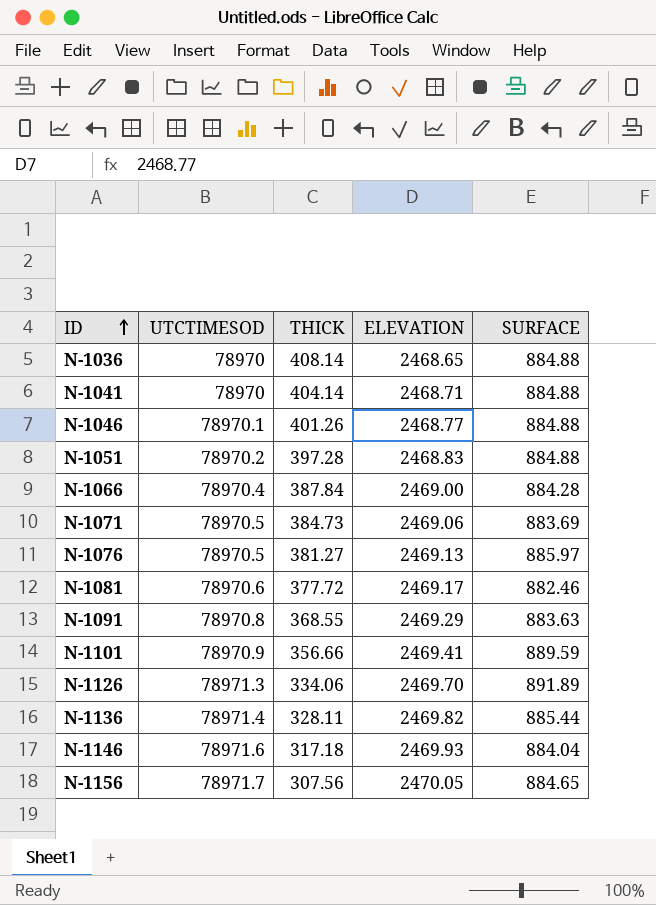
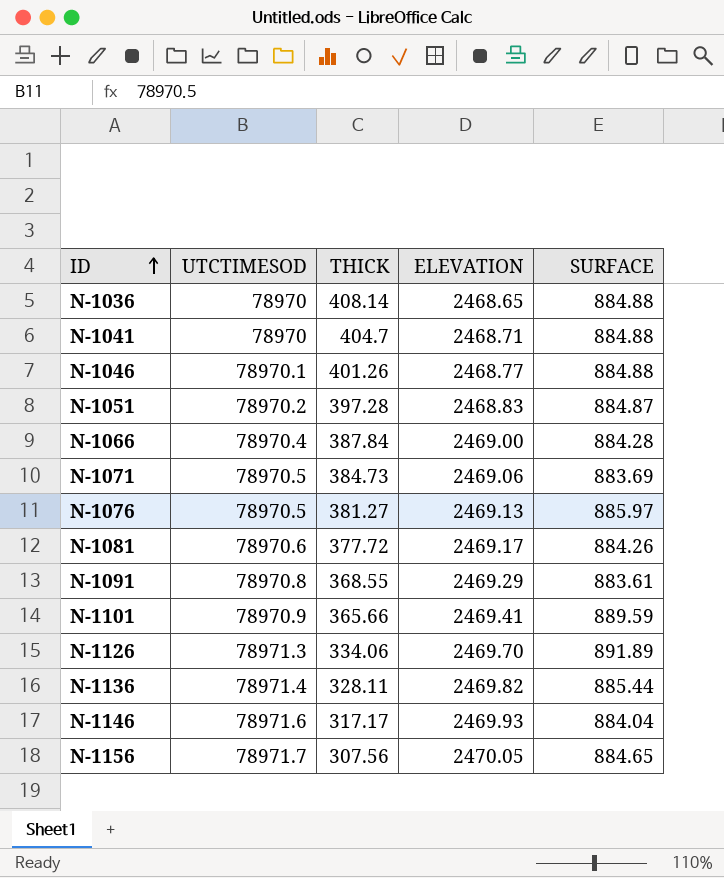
N-1041 | THICK: 404.14 -> 404.7
N-1051 | SURFACE: 884.88 -> 884.87
N-1081 | SURFACE: 882.46 -> 884.26
N-1091 | SURFACE: 883.63 -> 883.61
N-1101 | THICK: 356.66 -> 365.66
N-1146 | THICK: 317.18 -> 317.17

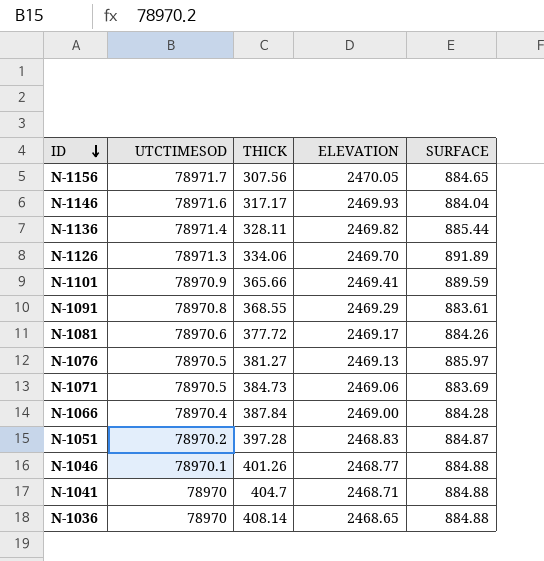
row order: ID ascending -> ID descending

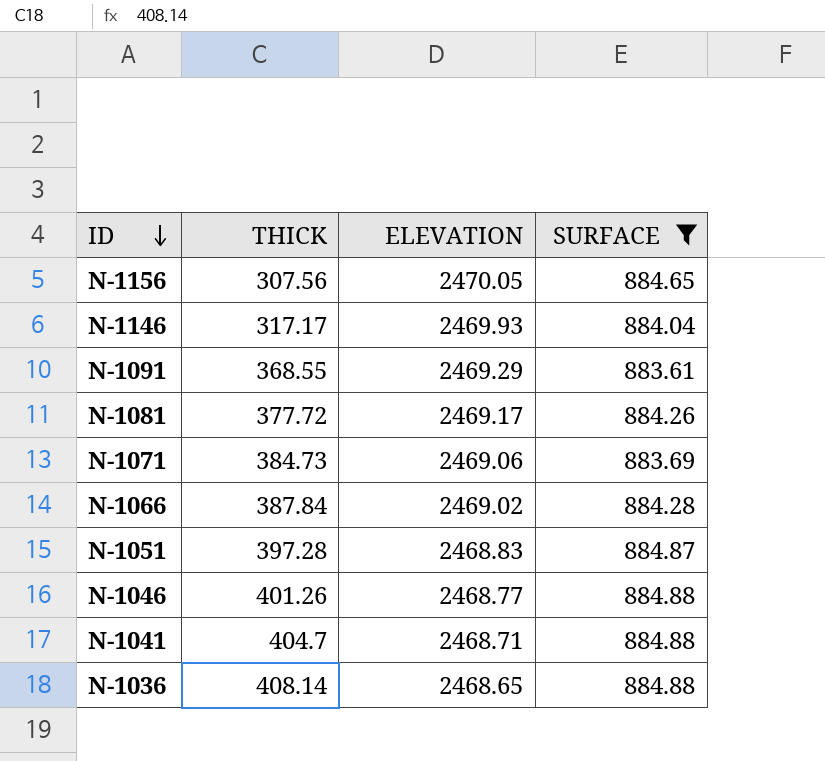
filter: none -> SURFACE <= 884.88
column UTCTIMESOD | position: 2 -> none
N-1066 | ELEVATION: 2469.00 -> 2469.02

